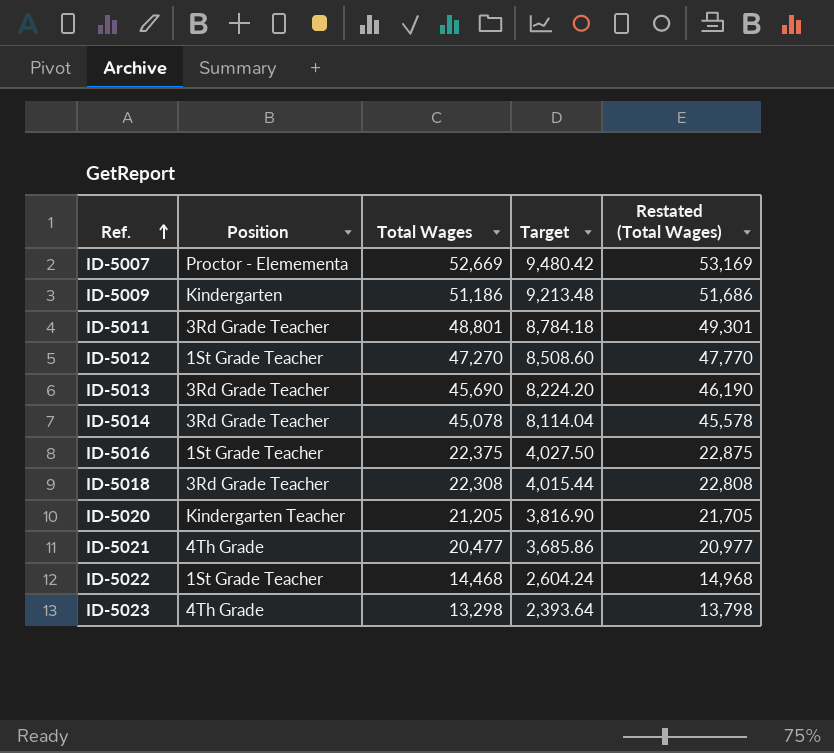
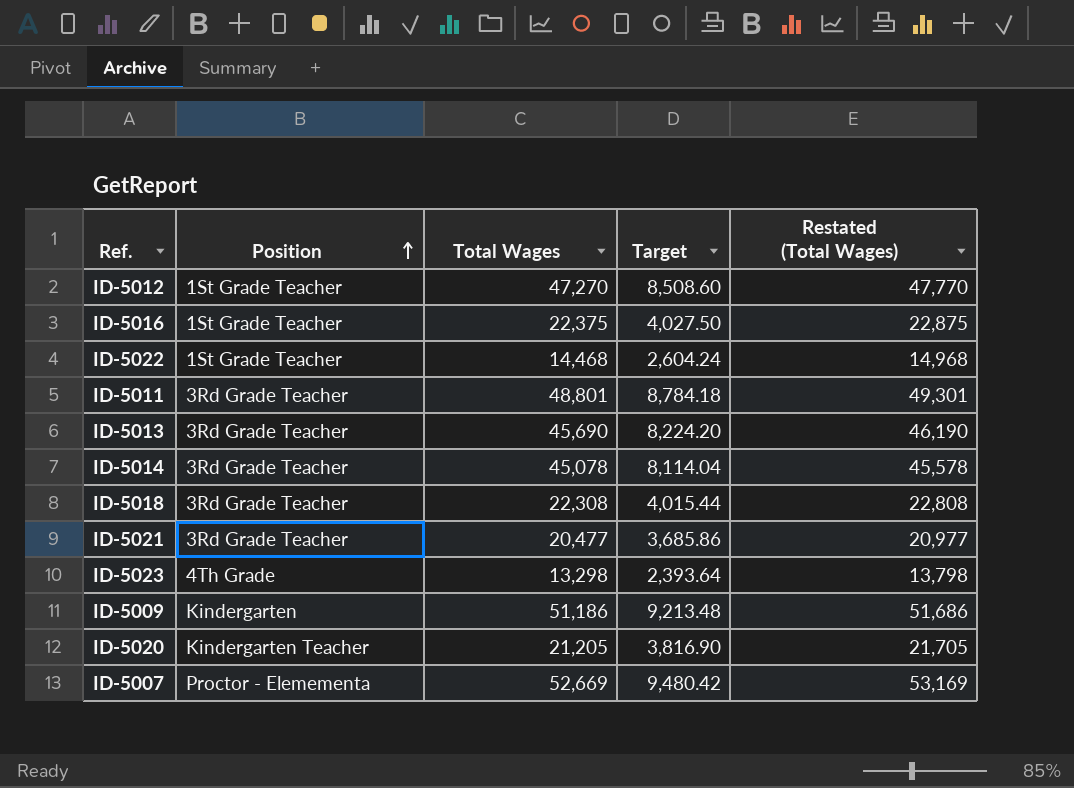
row order: Ref. ascending -> Position ascending
ID-5021 | Position: 4Th Grade -> 3Rd Grade Teacher

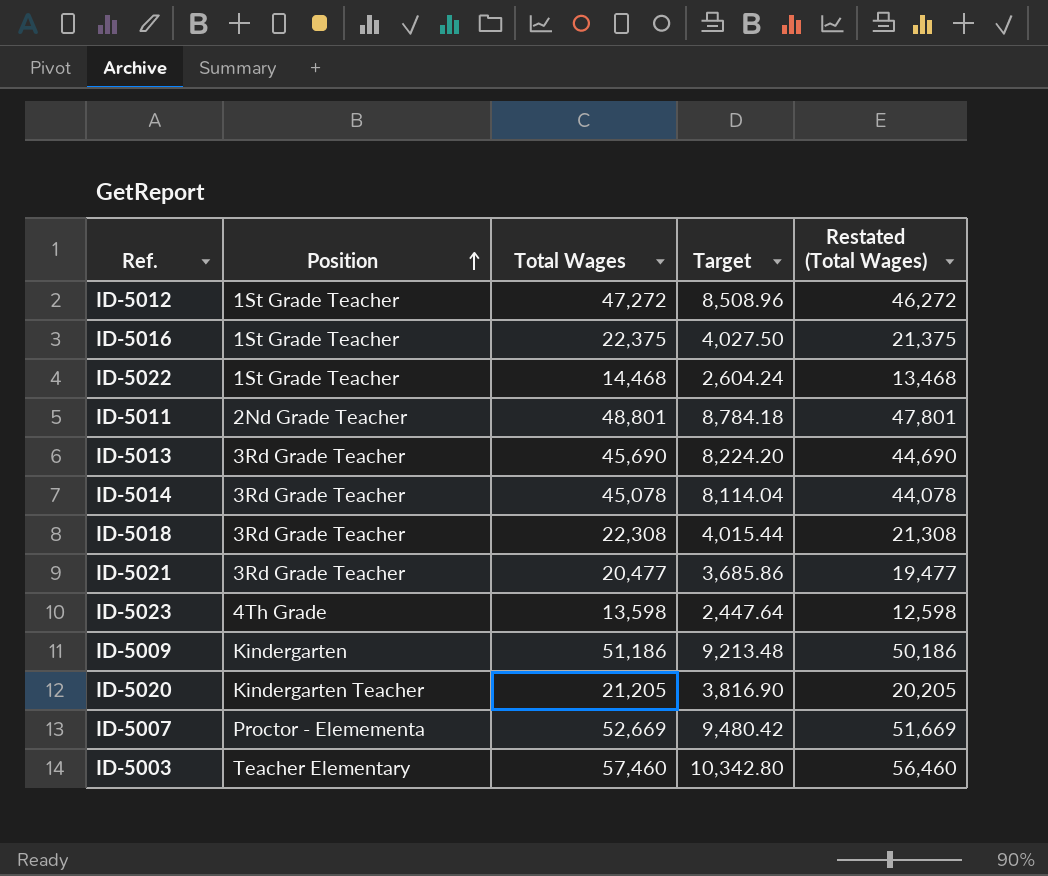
column Restated (Total Wages) | formula: [Total Wages] + 500 -> [Total Wages] - 1000
ID-5012 | Total Wages: 47,270 -> 47,272
ID-5012 | Target: 8,508.60 -> 8,508.96
ID-5011 | Position: 3Rd Grade Teacher -> 2Nd Grade Teacher
ID-5023 | Total Wages: 13,298 -> 13,598
ID-5023 | Target: 2,393.64 -> 2,447.64
row ID-5003: none -> Teacher Elementary | 57,460 | 10,342.80 | 56,460

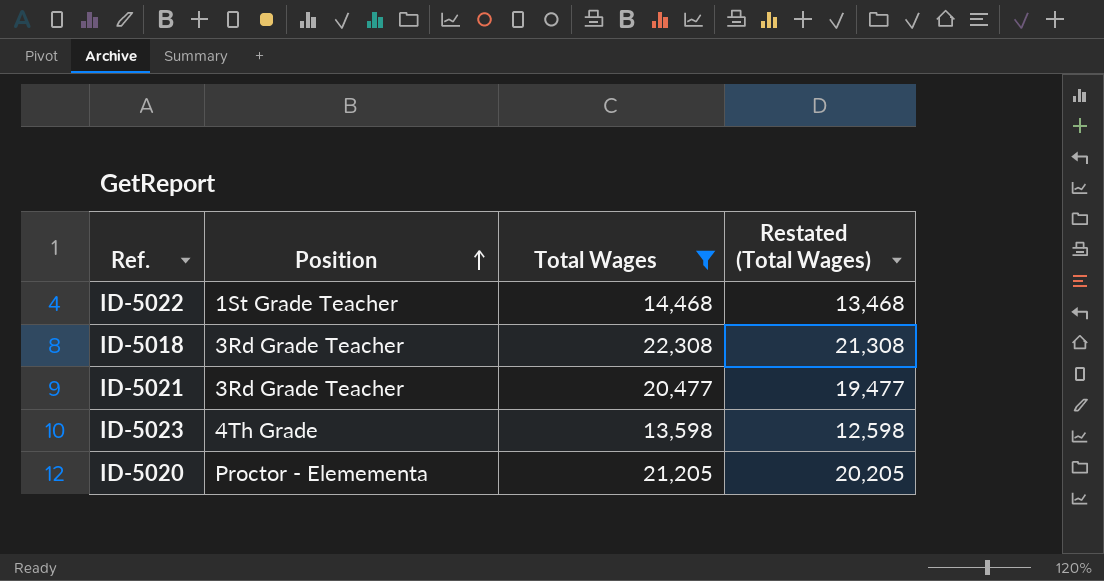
filter: none -> Total Wages <= 22,308
column Target | formula: [Total Wages] * 0.18 -> none
ID-5020 | Position: Kindergarten Teacher -> Proctor - Elemementa

